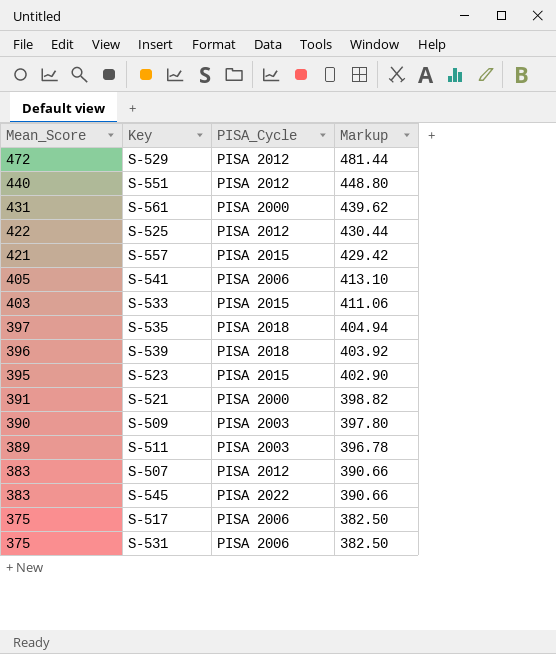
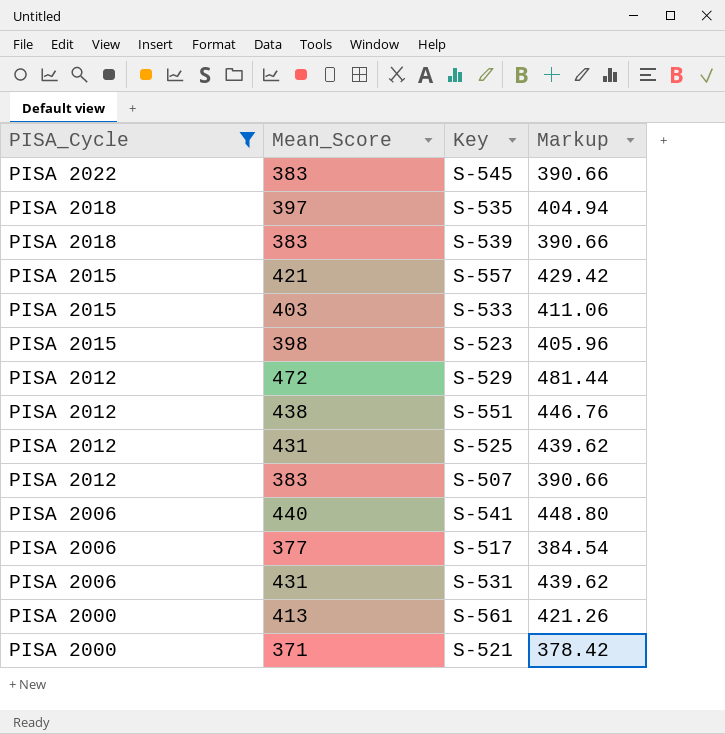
filter: none -> PISA_Cycle != PISA 2003
row order: Mean_Score descending -> PISA_Cycle descending
column PISA_Cycle | position: 3 -> 1
S-539 | Mean_Score: 396 -> 383
S-539 | Markup: 403.92 -> 390.66
S-523 | Mean_Score: 395 -> 398
S-523 | Markup: 402.90 -> 405.96
S-551 | Mean_Score: 440 -> 438
S-551 | Markup: 448.80 -> 446.76
S-525 | Mean_Score: 422 -> 431
S-525 | Markup: 430.44 -> 439.62
S-541 | Mean_Score: 405 -> 440
S-541 | Markup: 413.10 -> 448.80
S-517 | Mean_Score: 375 -> 377
S-517 | Markup: 382.50 -> 384.54
S-531 | Mean_Score: 375 -> 431
S-531 | Markup: 382.50 -> 439.62
S-561 | Mean_Score: 431 -> 413
S-561 | Markup: 439.62 -> 421.26
S-521 | Mean_Score: 391 -> 371
S-521 | Markup: 398.82 -> 378.42

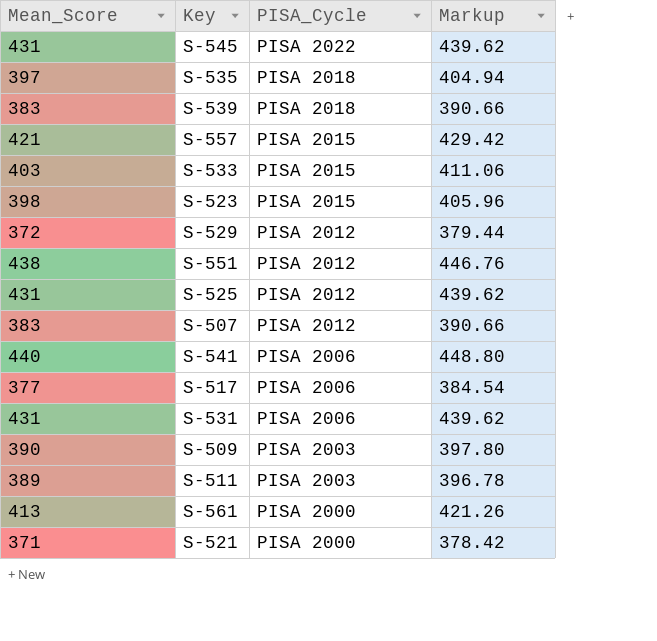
filter: PISA_Cycle != PISA 2003 -> none
column PISA_Cycle | position: 1 -> 3
S-545 | Mean_Score: 383 -> 431
S-545 | Markup: 390.66 -> 439.62
S-529 | Mean_Score: 472 -> 372
S-529 | Markup: 481.44 -> 379.44

